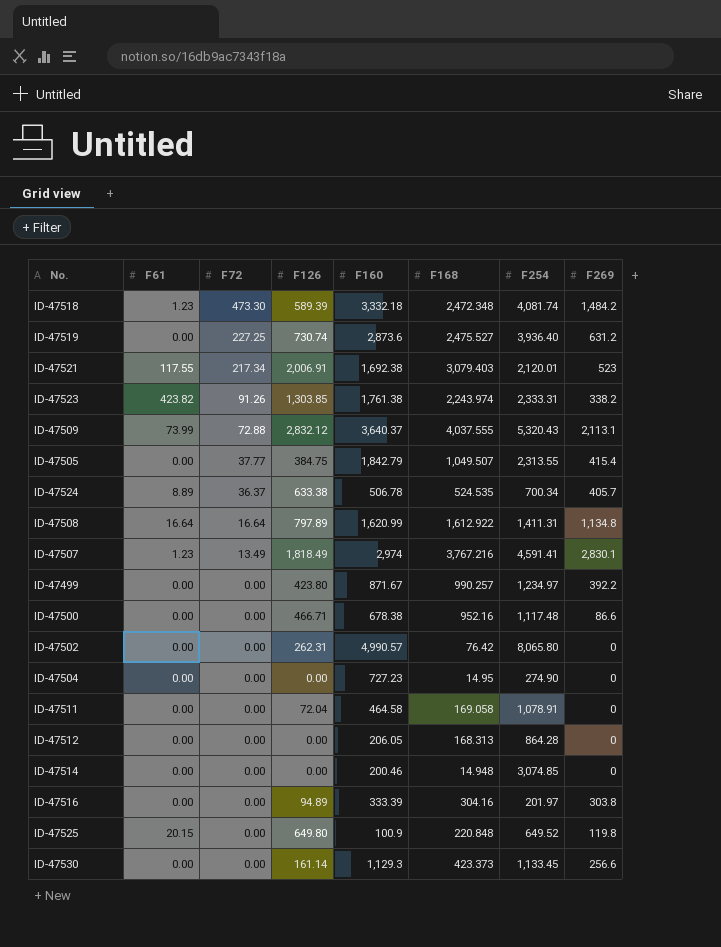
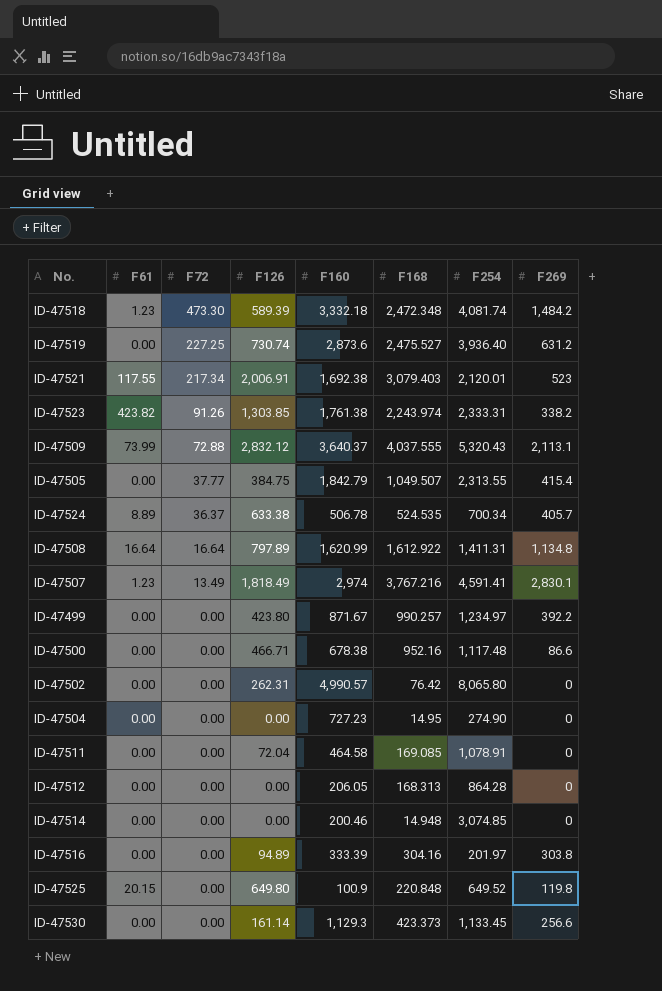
ID-47511 | F168: 169.058 -> 169.085

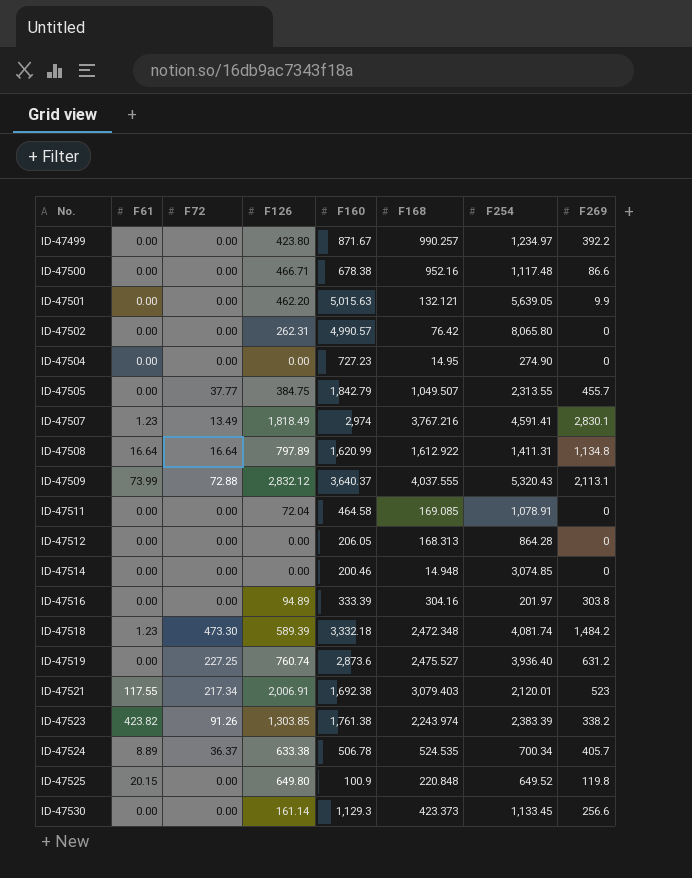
row order: F72 descending -> No. ascending
row ID-47501: none -> 0.00 | 0.00 | 462.20 | 5,015.63 | 132.121 | 5,639.05 | 9.9
ID-47505 | F269: 415.4 -> 455.7
ID-47519 | F126: 730.74 -> 760.74
ID-47523 | F254: 2,333.31 -> 2,383.39

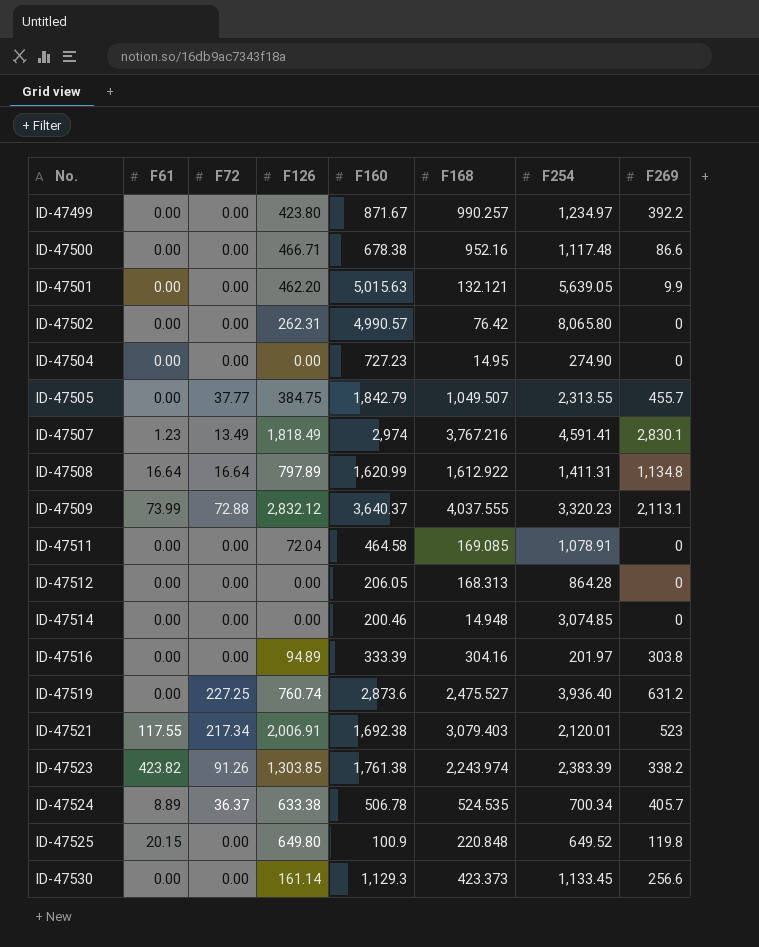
row ID-47518: 1.23 | 473.30 | 589.39 | 3,332.18 | 2,472.348 | 4,081.74 | 1,484.2 -> none
ID-47509 | F254: 5,320.43 -> 3,320.23

